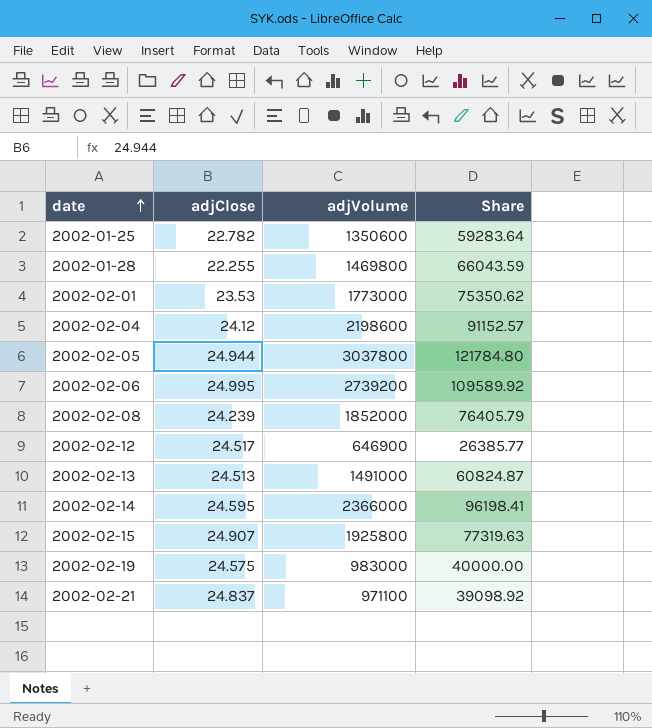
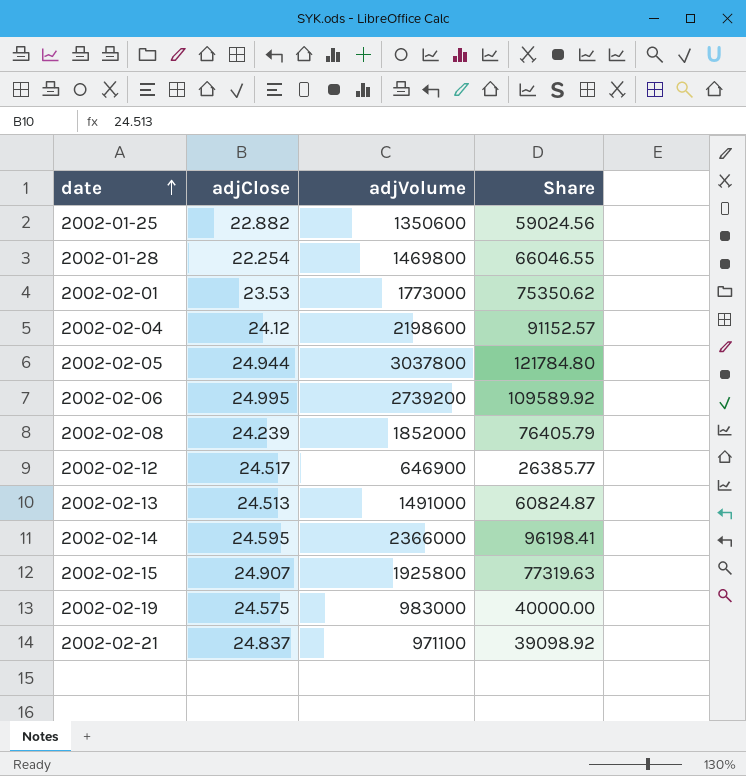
2002-01-25 | adjClose: 22.782 -> 22.882
2002-01-25 | Share: 59283.64 -> 59024.56
2002-01-28 | adjClose: 22.255 -> 22.254
2002-01-28 | Share: 66043.59 -> 66046.55

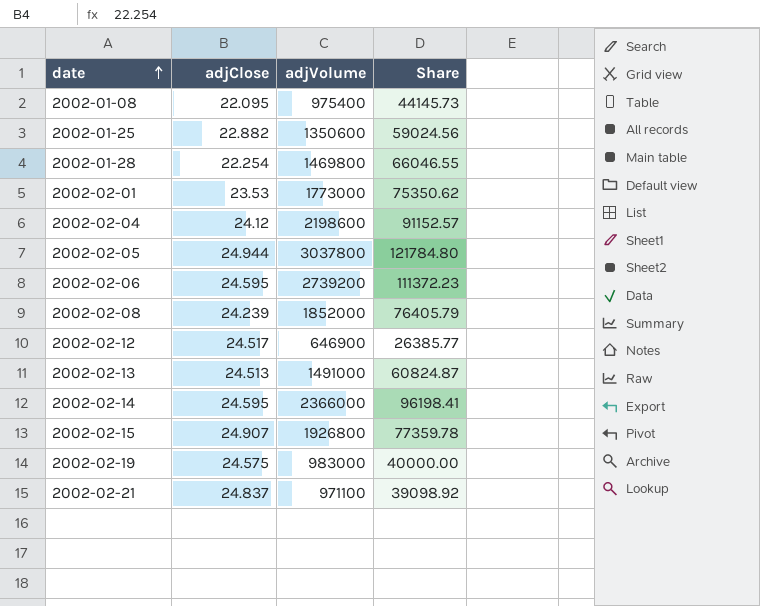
row 2002-01-08: none -> 22.095 | 975400 | 44145.73
2002-02-06 | adjClose: 24.995 -> 24.595
2002-02-06 | Share: 109589.92 -> 111372.23
2002-02-15 | adjVolume: 1925800 -> 1926800
2002-02-15 | Share: 77319.63 -> 77359.78

